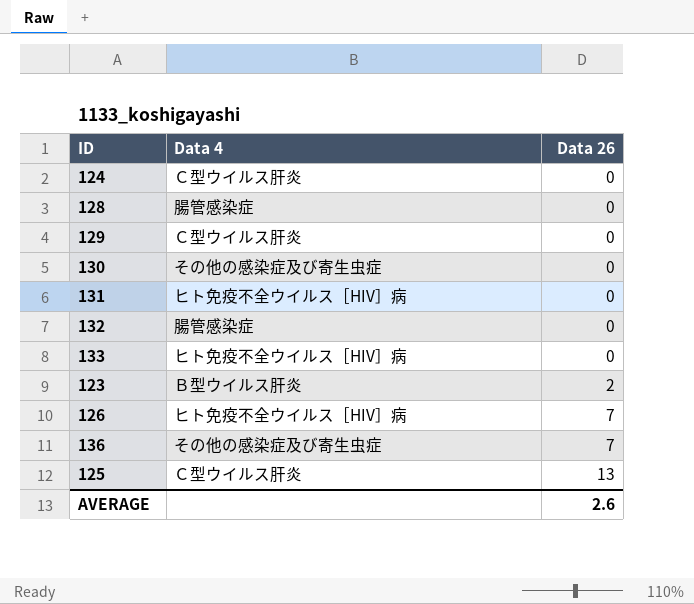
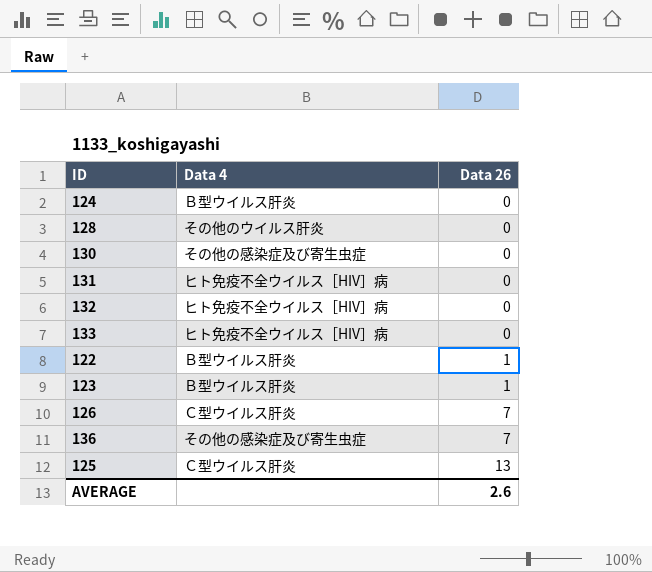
row 129: Ｃ型ウイルス肝炎 | 0 -> none
124 | Data 4: Ｃ型ウイルス肝炎 -> Ｂ型ウイルス肝炎
128 | Data 4: 腸管感染症 -> その他のウイルス肝炎
132 | Data 4: 腸管感染症 -> ヒト免疫不全ウイルス［HIV］病
row 122: none -> Ｂ型ウイルス肝炎 | 1
123 | Data 26: 2 -> 1
126 | Data 4: ヒト免疫不全ウイルス［HIV］病 -> Ｃ型ウイルス肝炎

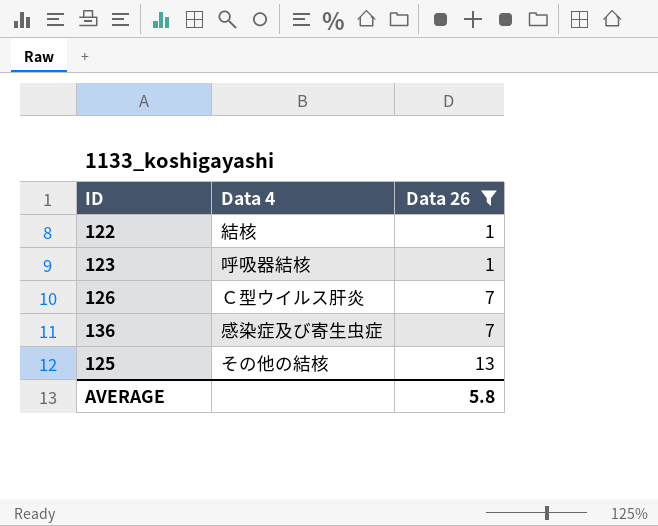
filter: none -> Data 26 != 0
122 | Data 4: Ｂ型ウイルス肝炎 -> 結核
123 | Data 4: Ｂ型ウイルス肝炎 -> 呼吸器結核
136 | Data 4: その他の感染症及び寄生虫症 -> 感染症及び寄生虫症
125 | Data 4: Ｃ型ウイルス肝炎 -> その他の結核
AVERAGE | Data 26: 2.6 -> 5.8

